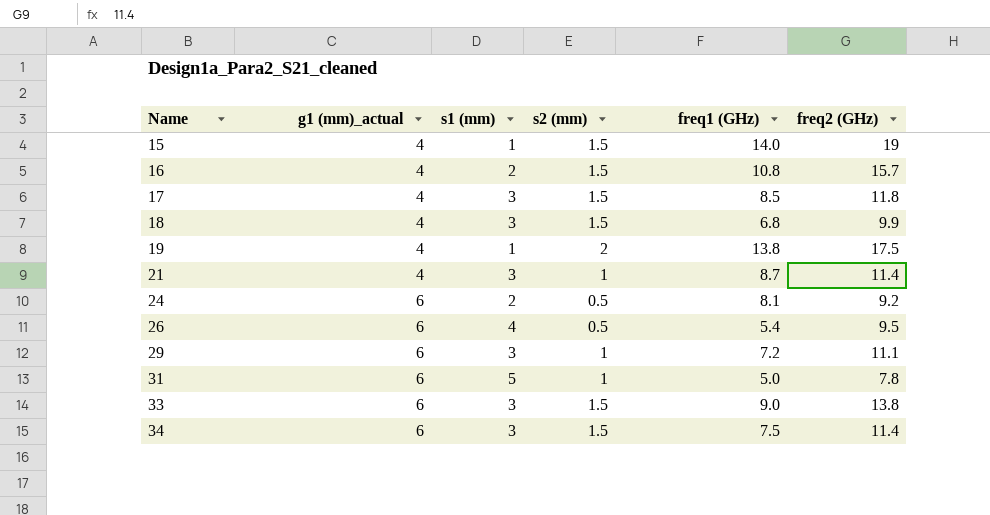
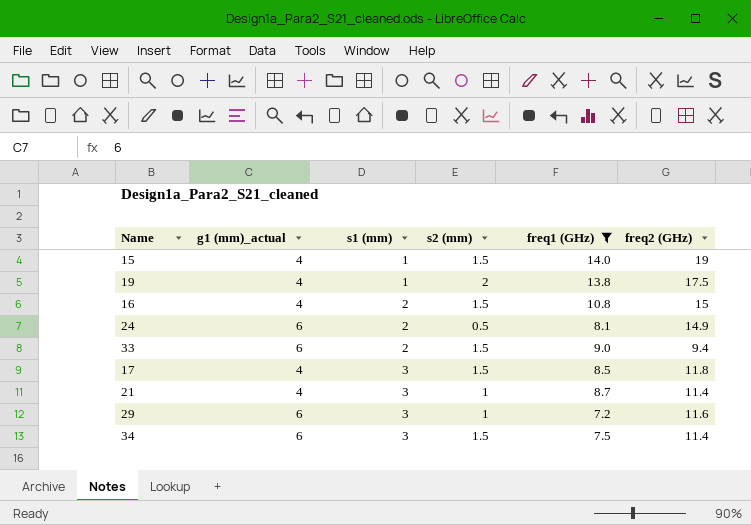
filter: none -> freq1 (GHz) >= 7.2
row order: Name ascending -> s1 (mm) ascending
16 | freq2 (GHz): 15.7 -> 15
24 | freq2 (GHz): 9.2 -> 14.9
33 | s1 (mm): 3 -> 2
33 | freq2 (GHz): 13.8 -> 9.4
29 | freq2 (GHz): 11.1 -> 11.6

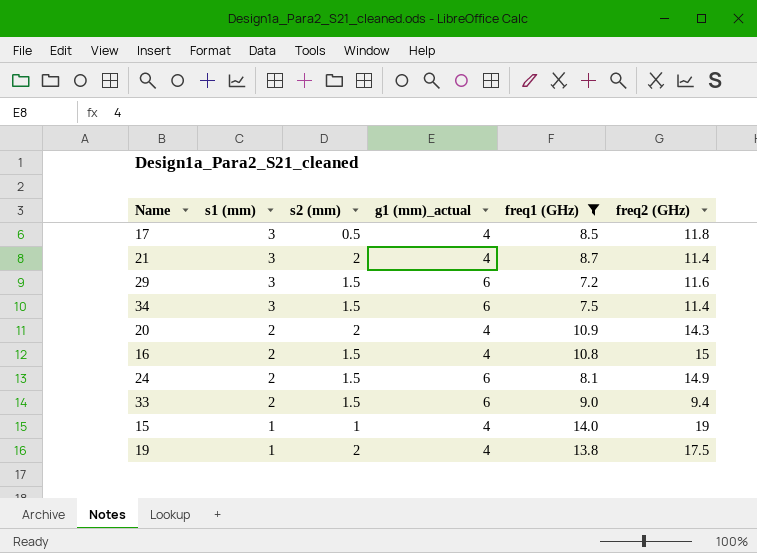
row order: s1 (mm) ascending -> s1 (mm) descending
column g1 (mm)_actual | position: 2 -> 4
17 | s2 (mm): 1.5 -> 0.5
21 | s2 (mm): 1 -> 2
29 | s2 (mm): 1 -> 1.5
row 20: none -> 2 | 2 | 4 | 10.9 | 14.3
24 | s2 (mm): 0.5 -> 1.5
15 | s2 (mm): 1.5 -> 1

